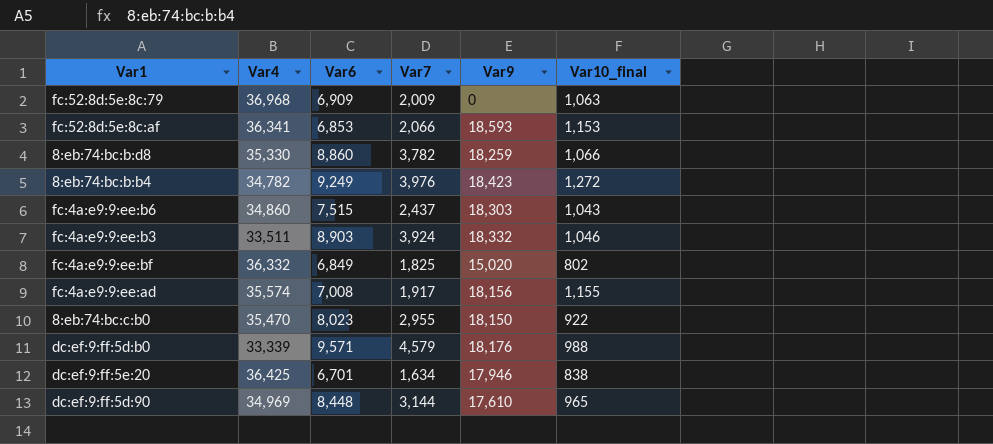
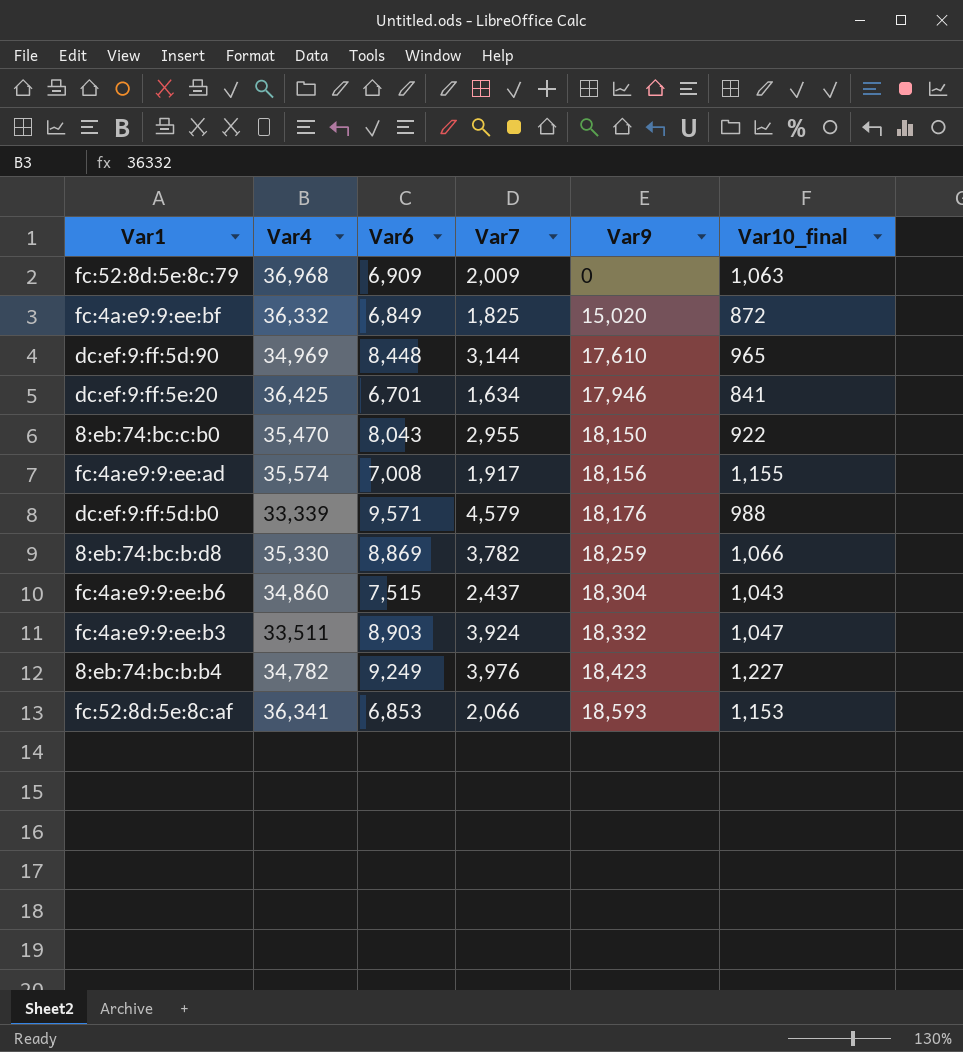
row order: none -> Var9 ascending
fc:4a:e9:9:ee:bf | Var10_final: 802 -> 872
dc:ef:9:ff:5e:20 | Var10_final: 838 -> 841
8:eb:74:bc:c:b0 | Var6: 8,023 -> 8,043
8:eb:74:bc:b:d8 | Var6: 8,860 -> 8,869
fc:4a:e9:9:ee:b6 | Var9: 18,303 -> 18,304
fc:4a:e9:9:ee:b3 | Var10_final: 1,046 -> 1,047
8:eb:74:bc:b:b4 | Var10_final: 1,272 -> 1,227

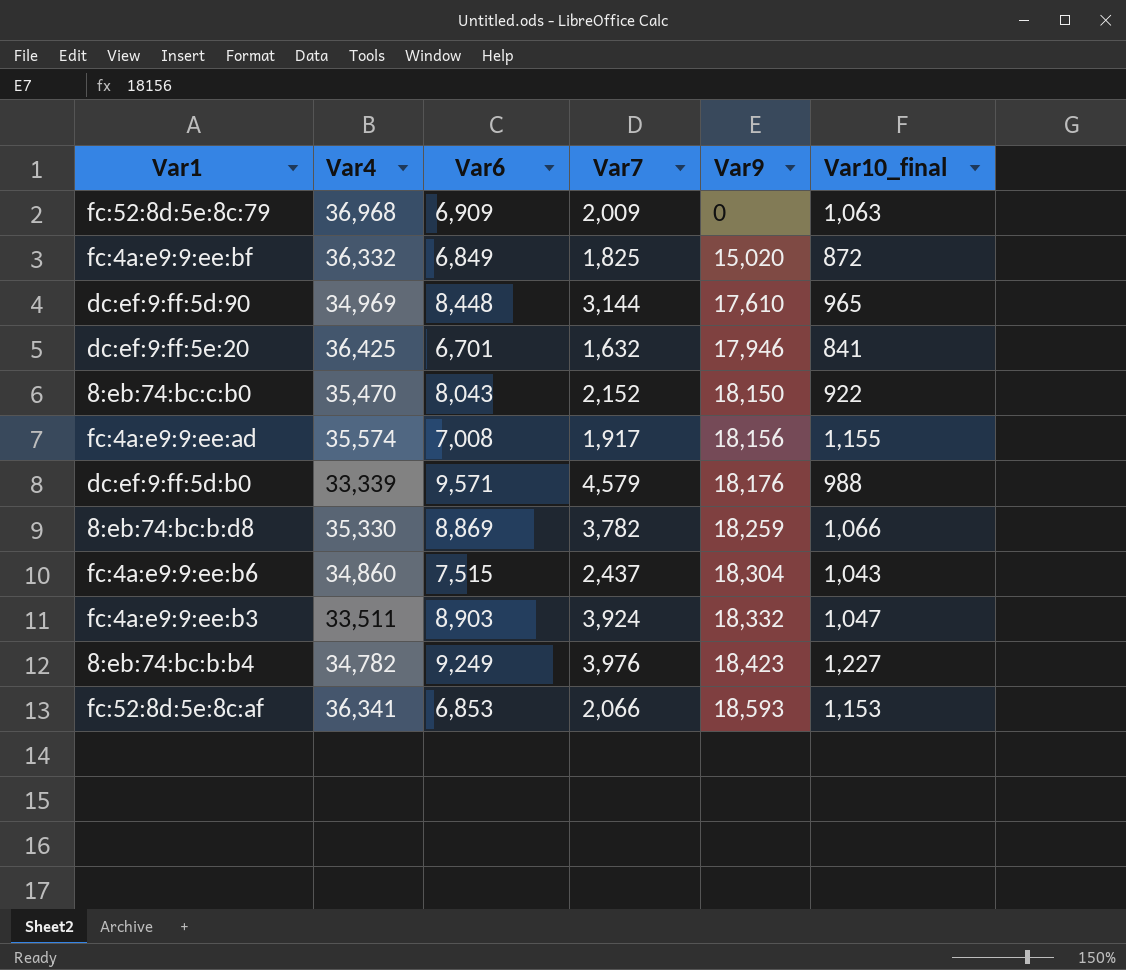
dc:ef:9:ff:5e:20 | Var7: 1,634 -> 1,632
8:eb:74:bc:c:b0 | Var7: 2,955 -> 2,152

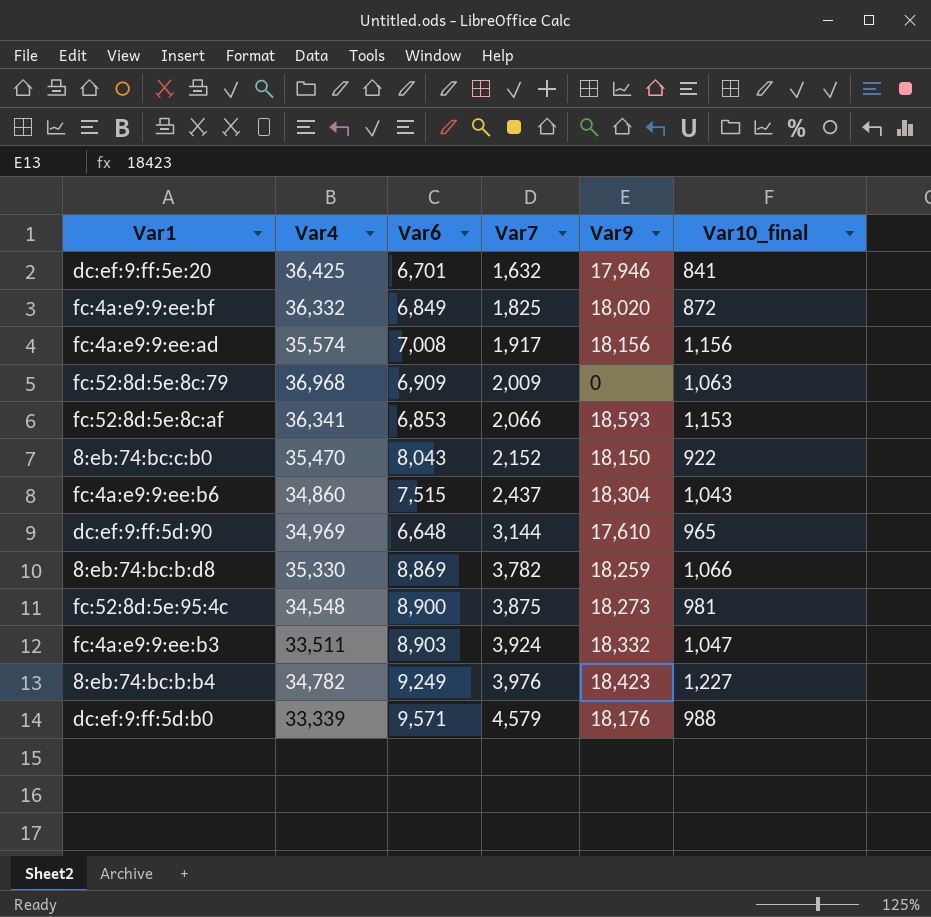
row order: Var9 ascending -> Var7 ascending
fc:4a:e9:9:ee:bf | Var9: 15,020 -> 18,020
fc:4a:e9:9:ee:ad | Var10_final: 1,155 -> 1,156
dc:ef:9:ff:5d:90 | Var6: 8,448 -> 6,648
row fc:52:8d:5e:95:4c: none -> 34,548 | 8,900 | 3,875 | 18,273 | 981

